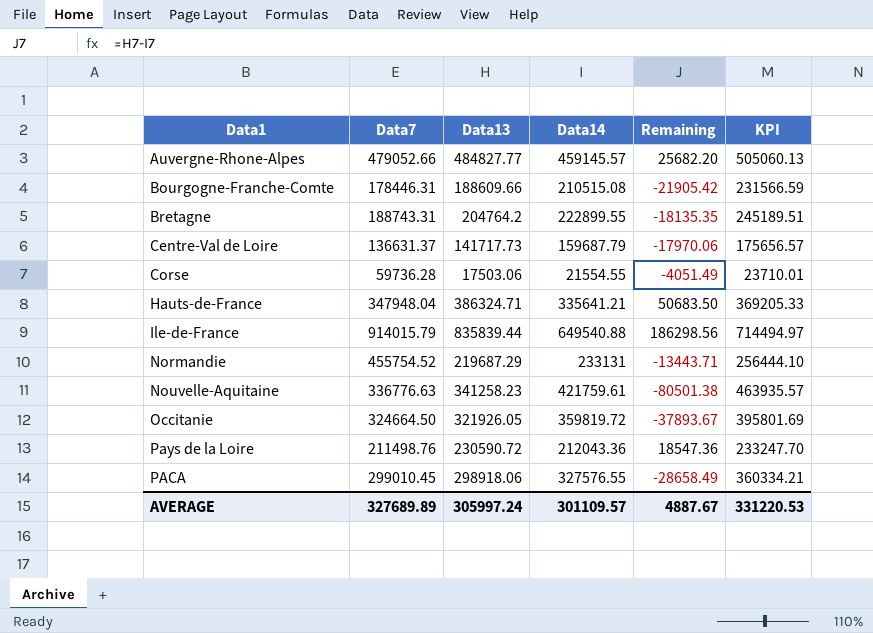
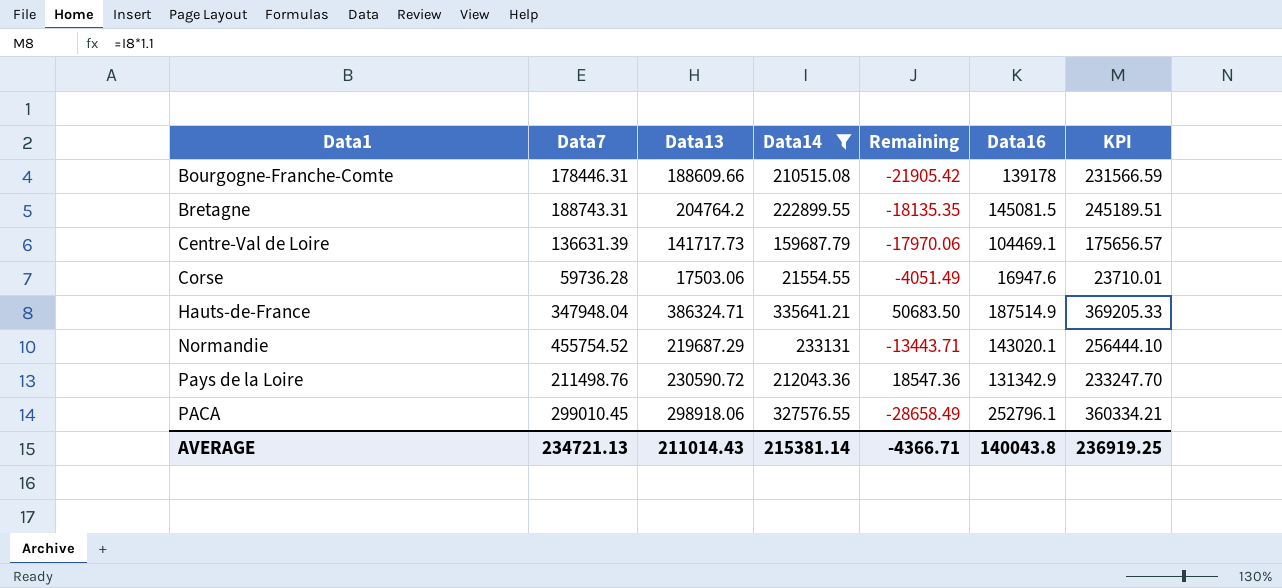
filter: none -> Data14 <= 335641.21
column Data16 | position: none -> 6
Centre-Val de Loire | Data7: 136631.37 -> 136631.39
AVERAGE | Data7: 327689.89 -> 234721.13
AVERAGE | Data13: 305997.24 -> 211014.43
AVERAGE | Data14: 301109.57 -> 215381.14
AVERAGE | Remaining: 4887.67 -> -4366.71
AVERAGE | KPI: 331220.53 -> 236919.25

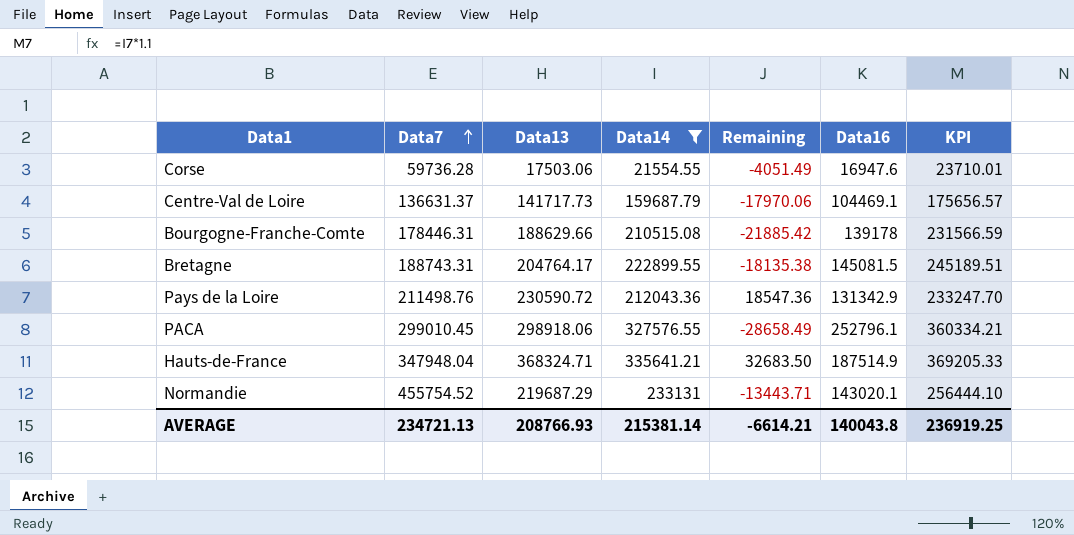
row order: none -> Data7 ascending
Centre-Val de Loire | Data7: 136631.39 -> 136631.37
Bourgogne-Franche-Comte | Data13: 188609.66 -> 188629.66
Bourgogne-Franche-Comte | Remaining: -21905.42 -> -21885.42
Bretagne | Data13: 204764.2 -> 204764.17
Bretagne | Remaining: -18135.35 -> -18135.38
Hauts-de-France | Data13: 386324.71 -> 368324.71
Hauts-de-France | Remaining: 50683.50 -> 32683.50
AVERAGE | Data13: 211014.43 -> 208766.93
AVERAGE | Remaining: -4366.71 -> -6614.21

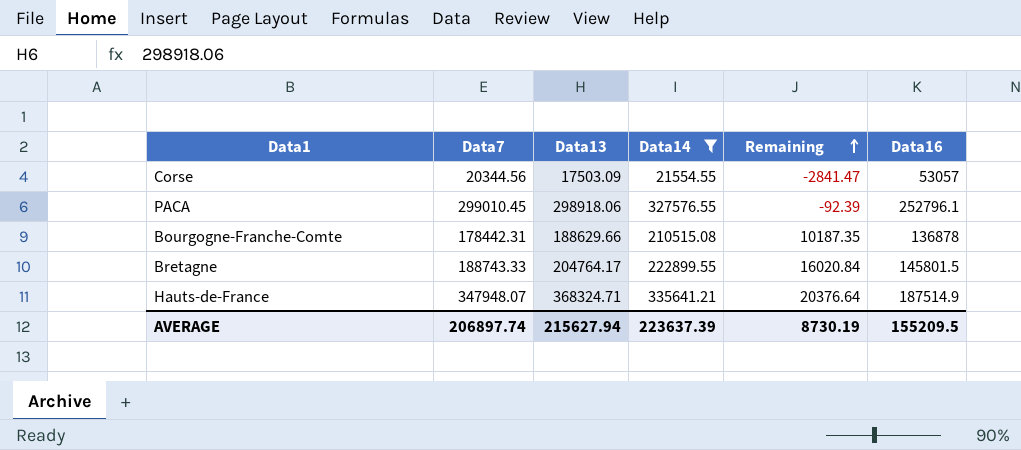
row order: Data7 ascending -> Remaining ascending
column KPI | formula: [Data14] * 1.1 -> none
column Remaining | formula: [Data13] - [Data14] -> [Data13] - [Data7]
row Centre-Val de Loire: 136631.37 | 141717.73 | 159687.79 | -17970.06 | 104469.1 | 175656.57 -> none
row Pays de la Loire: 211498.76 | 230590.72 | 212043.36 | 18547.36 | 131342.9 | 233247.70 -> none
row Normandie: 455754.52 | 219687.29 | 233131 | -13443.71 | 143020.1 | 256444.10 -> none
Corse | Data7: 59736.28 -> 20344.56
Corse | Data13: 17503.06 -> 17503.09
Corse | Data16: 16947.6 -> 53057
Bourgogne-Franche-Comte | Data7: 178446.31 -> 178442.31
Bourgogne-Franche-Comte | Data16: 139178 -> 136878
Bretagne | Data7: 188743.31 -> 188743.33
Bretagne | Data16: 145081.5 -> 145801.5
Hauts-de-France | Data7: 347948.04 -> 347948.07
AVERAGE | Data7: 234721.13 -> 206897.74
AVERAGE | Data13: 208766.93 -> 215627.94
AVERAGE | Data14: 215381.14 -> 223637.39
AVERAGE | Remaining: -6614.21 -> 8730.19
AVERAGE | Data16: 140043.8 -> 155209.5

